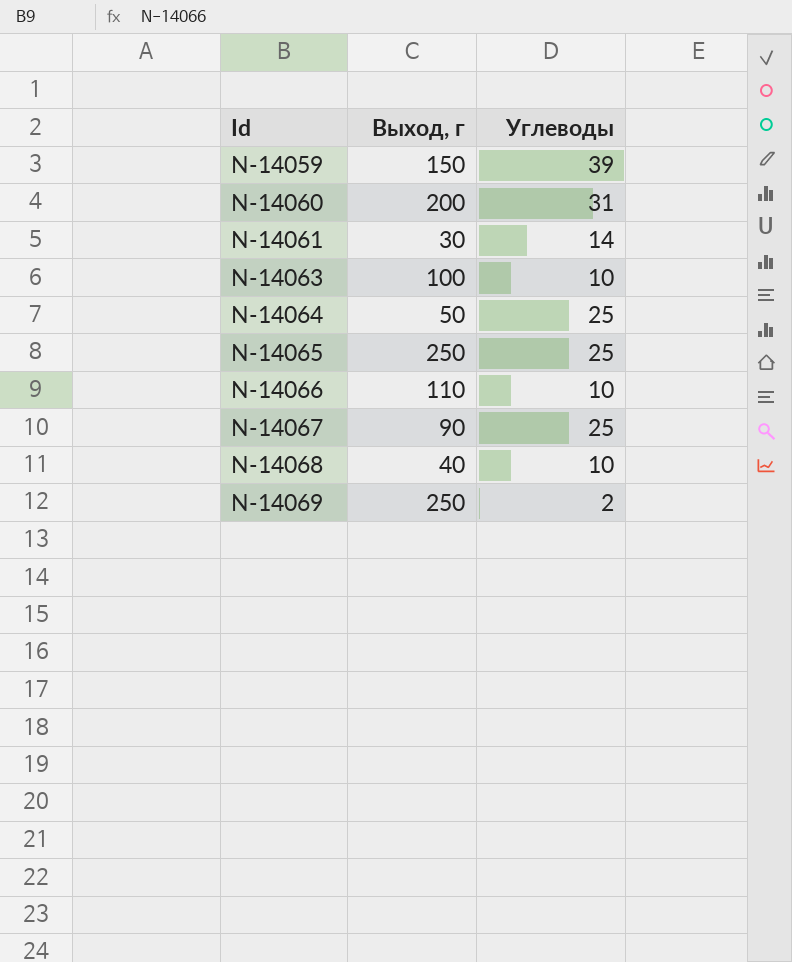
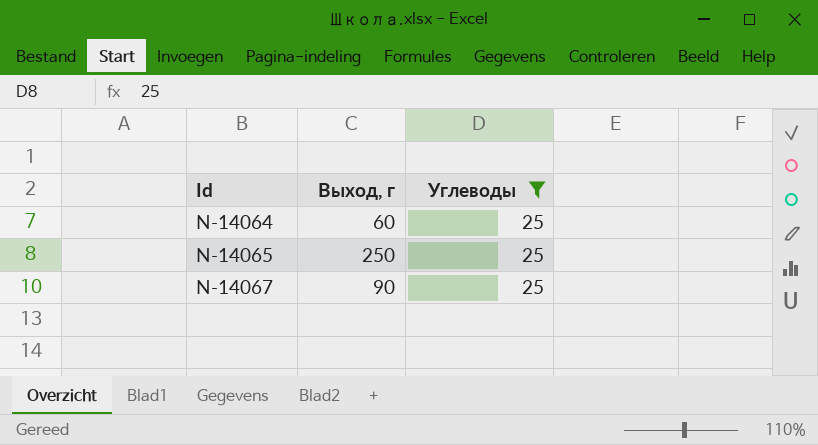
filter: none -> Углеводы = 25
N-14064 | Выход, г: 50 -> 60

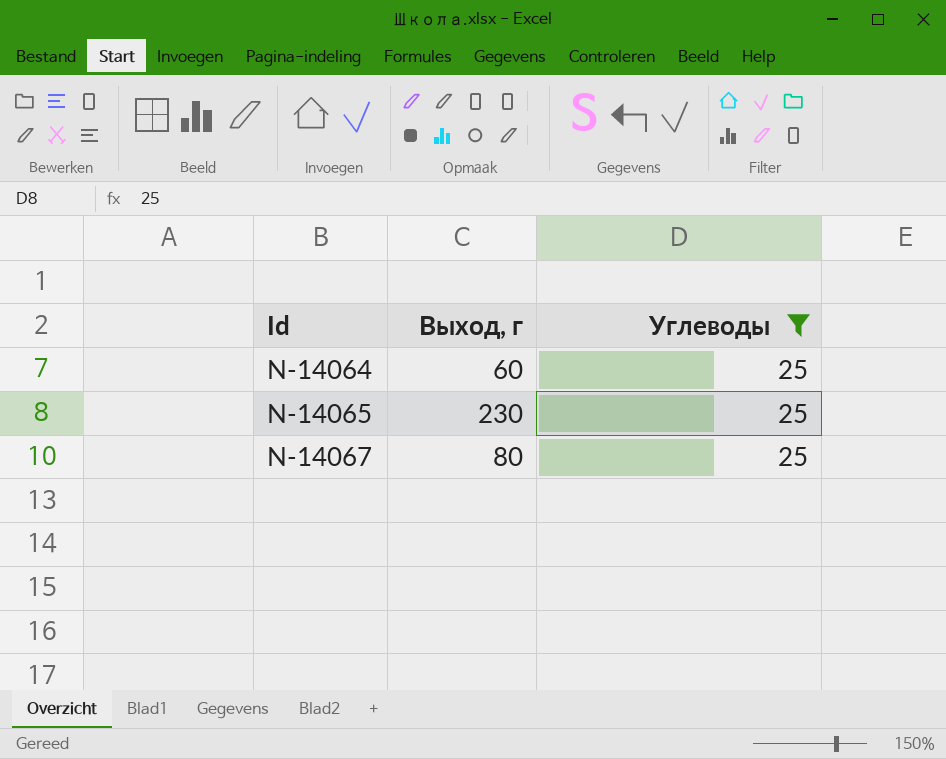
N-14065 | Выход, г: 250 -> 230
N-14067 | Выход, г: 90 -> 80

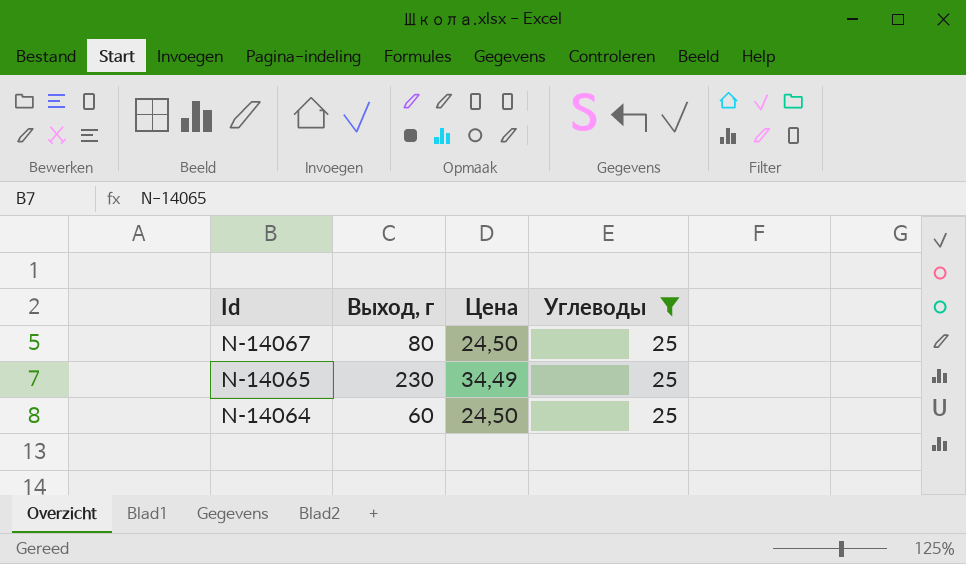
row order: Id ascending -> Id descending
column Цена | position: none -> 3

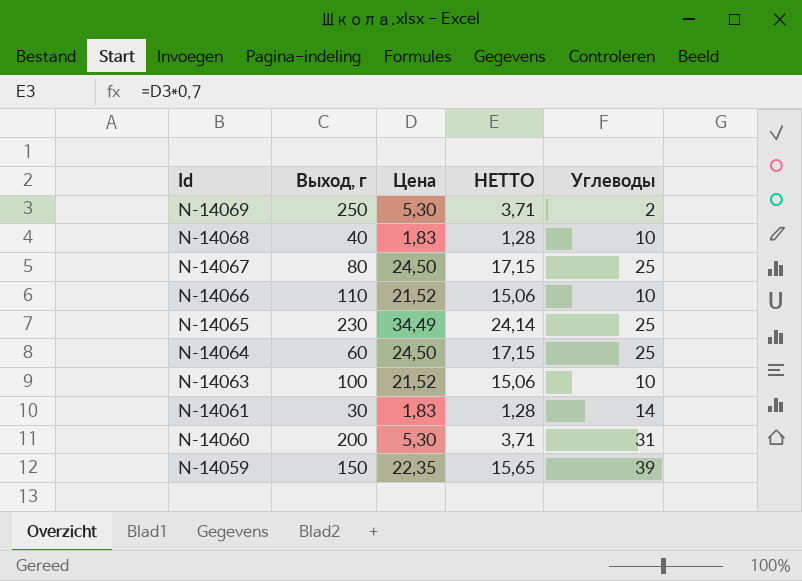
filter: Углеводы = 25 -> none
column НЕТТО | formula: none -> [Цена] * 0,7

